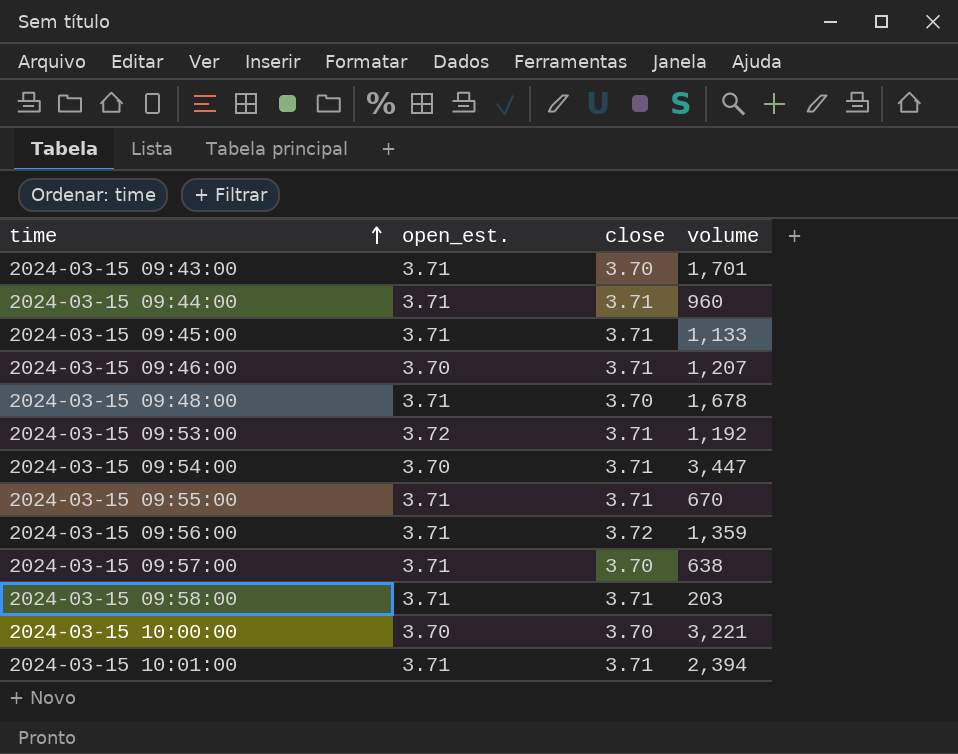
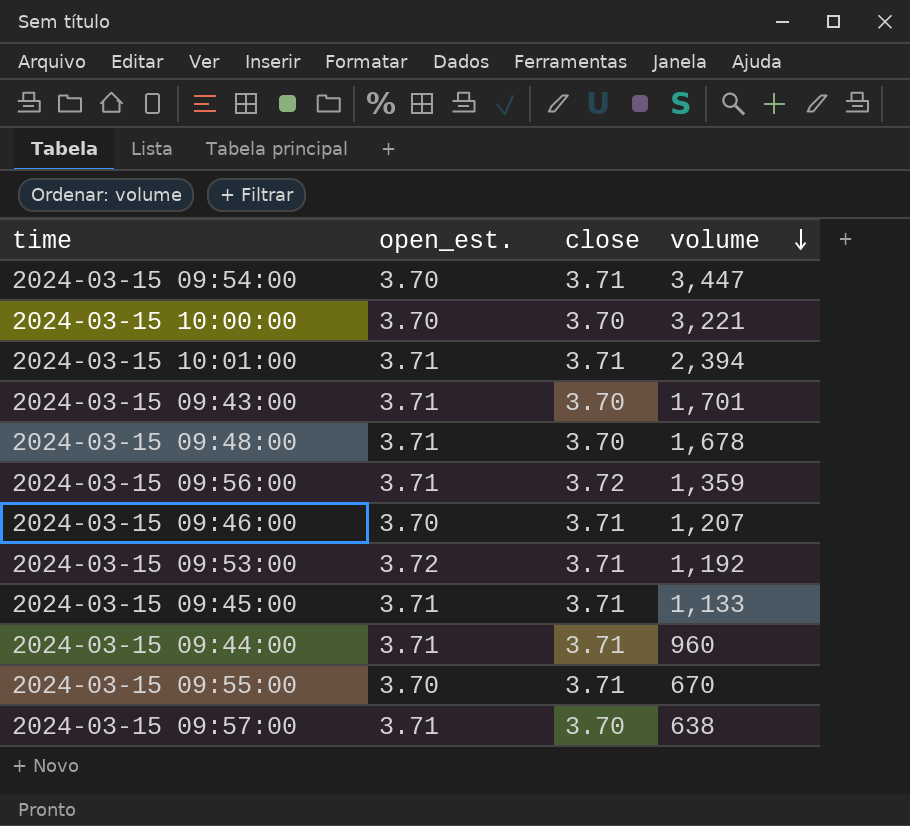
row order: time ascending -> volume descending
row 2024-03-15 09:58:00: 3.71 | 3.71 | 203 -> none
2024-03-15 09:55:00 | open_est.: 3.71 -> 3.70

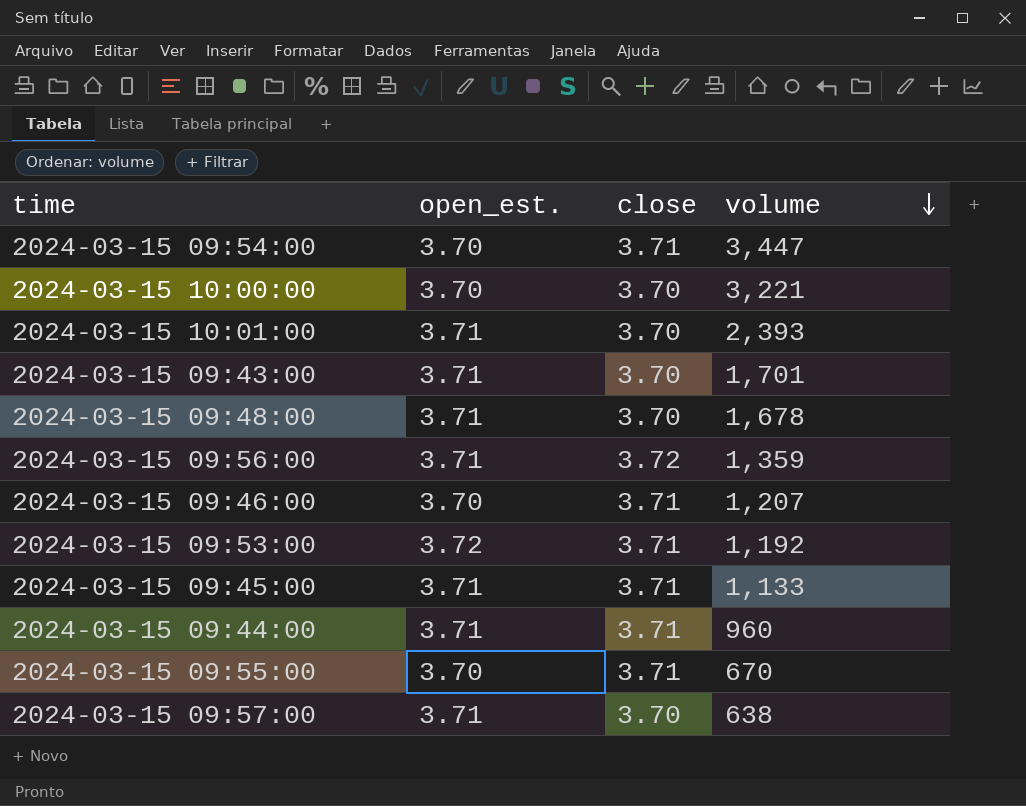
2024-03-15 10:01:00 | close: 3.71 -> 3.70
2024-03-15 10:01:00 | volume: 2,394 -> 2,393

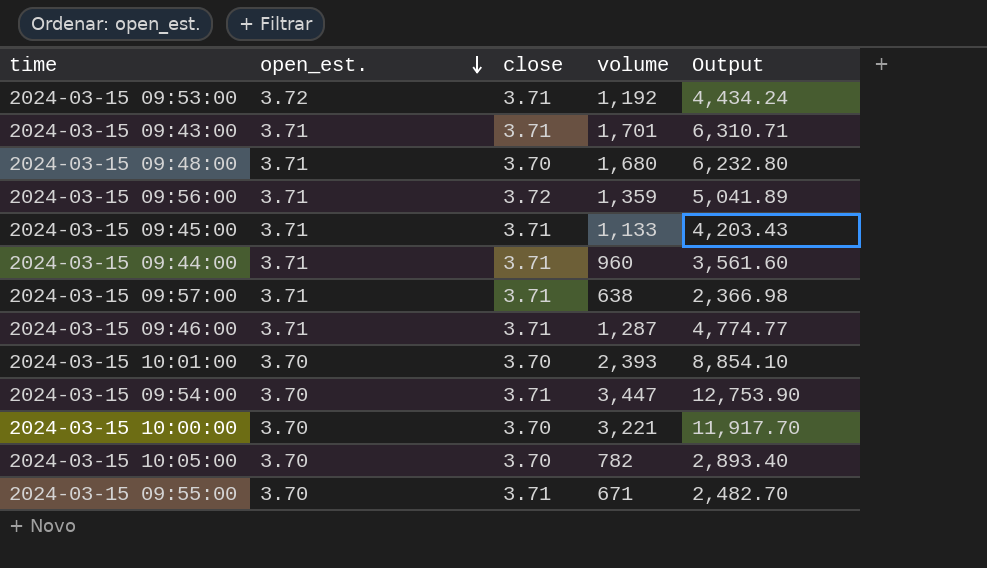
row order: volume descending -> open_est. descending
column Output | formula: none -> [open_est.] * [volume]
2024-03-15 09:43:00 | close: 3.70 -> 3.71
2024-03-15 09:48:00 | volume: 1,678 -> 1,680
2024-03-15 09:57:00 | close: 3.70 -> 3.71
2024-03-15 09:46:00 | open_est.: 3.70 -> 3.71
2024-03-15 09:46:00 | volume: 1,207 -> 1,287
2024-03-15 10:01:00 | open_est.: 3.71 -> 3.70
row 2024-03-15 10:05:00: none -> 3.70 | 3.70 | 782 | 2,893.40
2024-03-15 09:55:00 | volume: 670 -> 671

